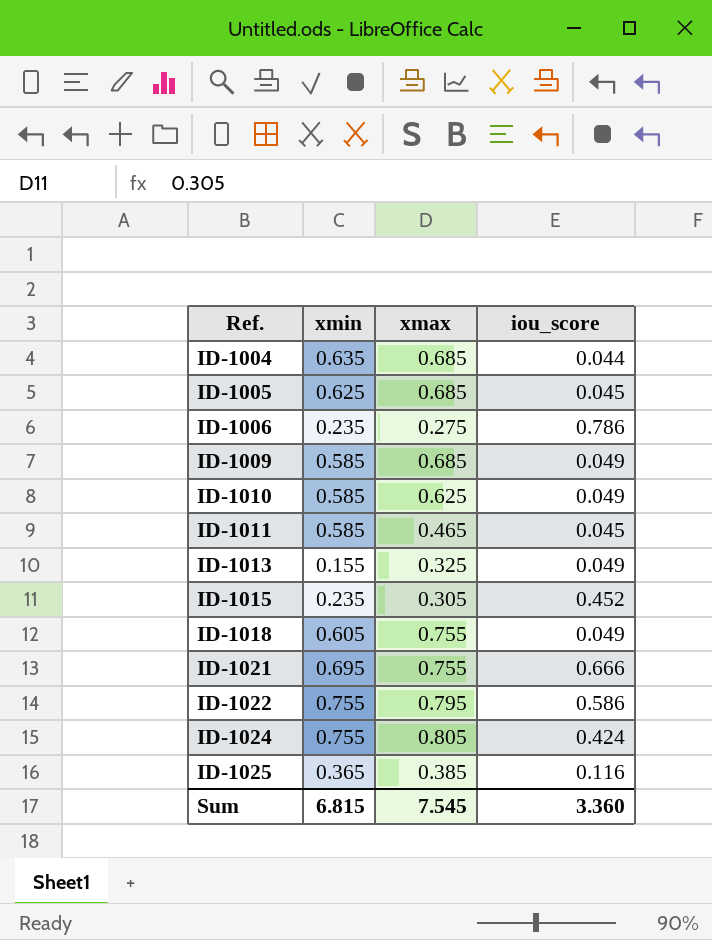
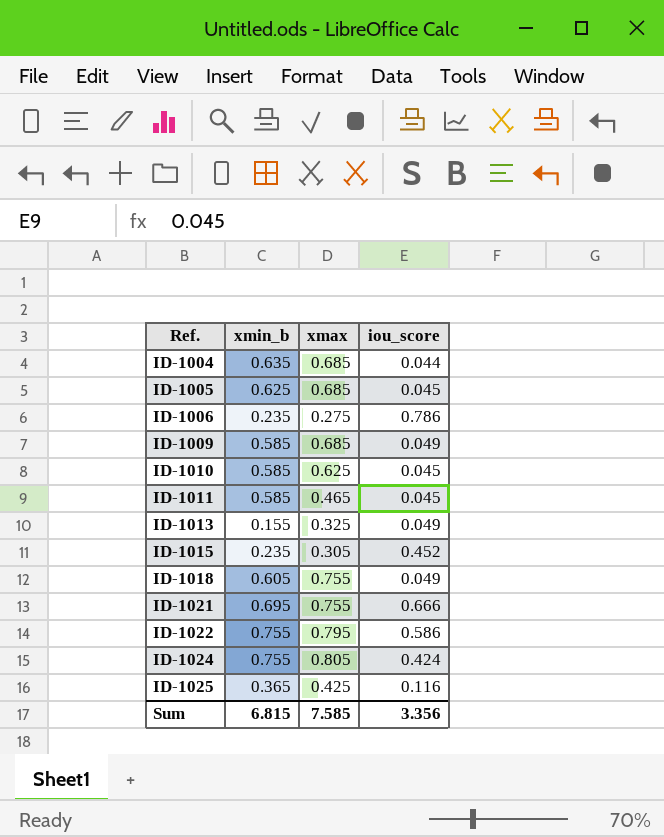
column name: xmin -> xmin_b
ID-1010 | iou_score: 0.049 -> 0.045
ID-1025 | xmax: 0.385 -> 0.425
Sum | xmax: 7.545 -> 7.585
Sum | iou_score: 3.360 -> 3.356

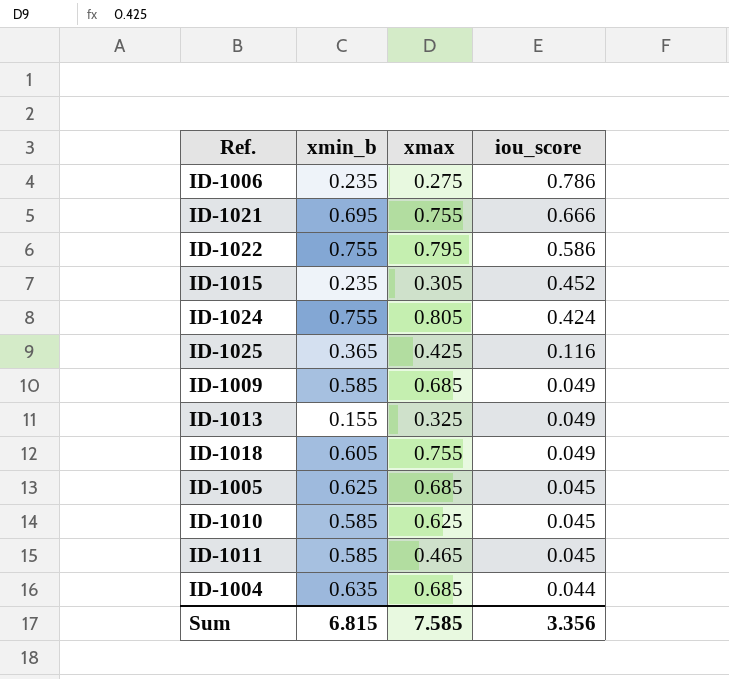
row order: Ref. ascending -> iou_score descending

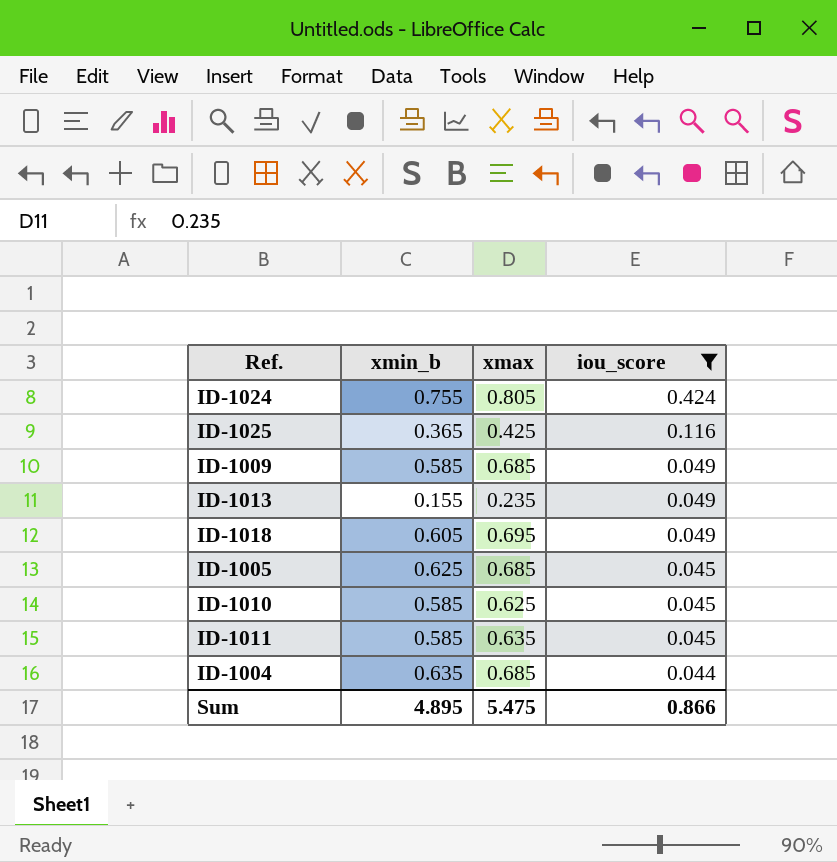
filter: none -> iou_score <= 0.424
ID-1013 | xmax: 0.325 -> 0.235
ID-1018 | xmax: 0.755 -> 0.695
ID-1011 | xmax: 0.465 -> 0.635
Sum | xmin_b: 6.815 -> 4.895
Sum | xmax: 7.585 -> 5.475
Sum | iou_score: 3.356 -> 0.866

